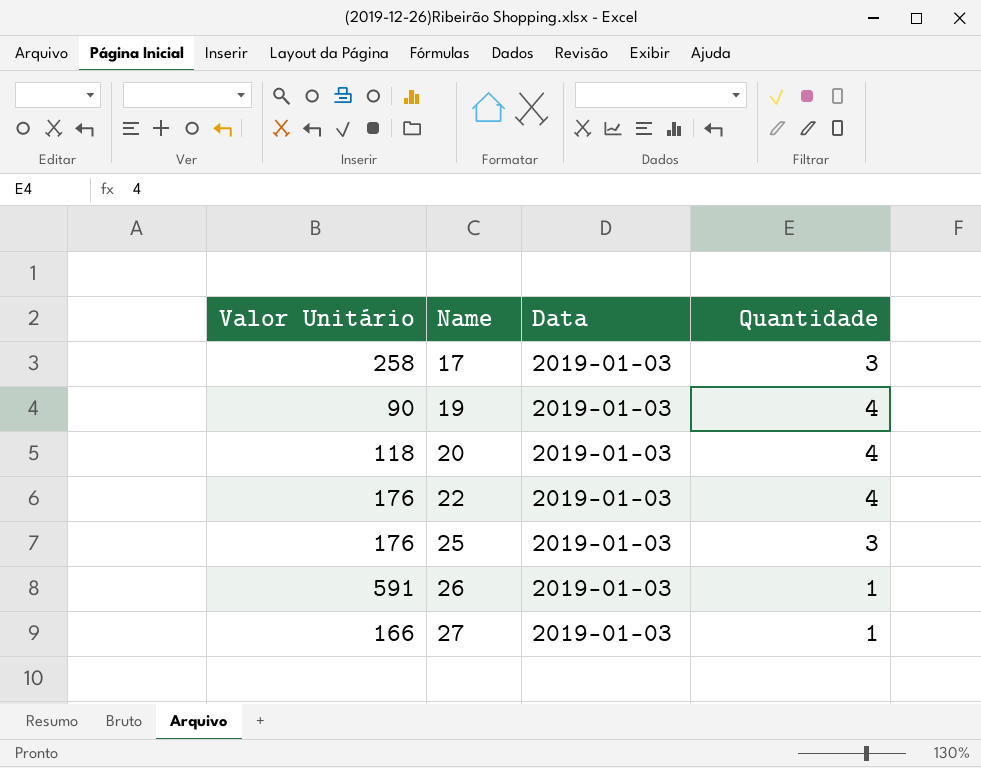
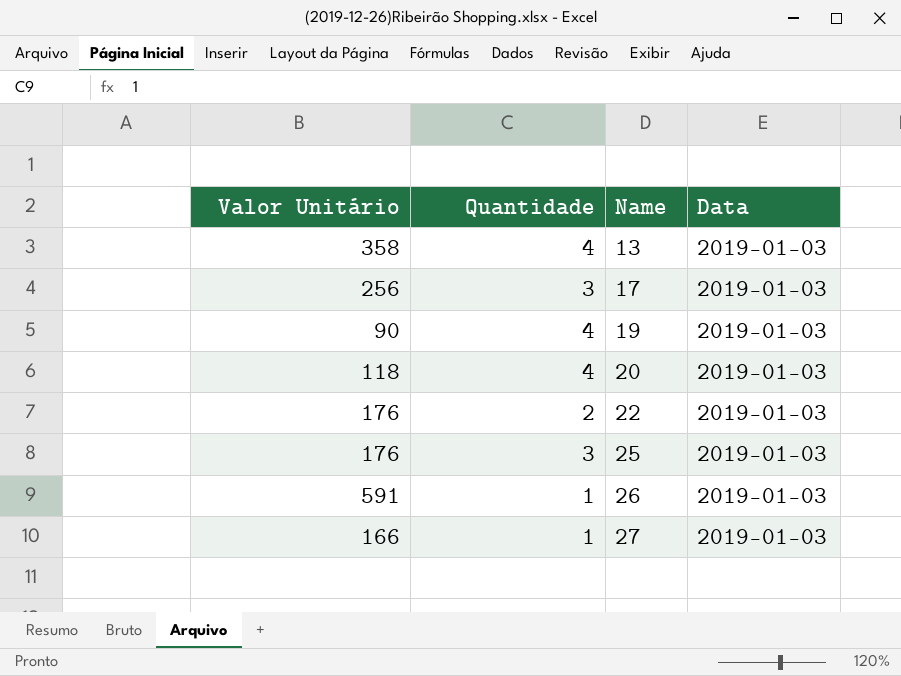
column Quantidade | position: 4 -> 2
row 13: none -> 358 | 4 | 2019-01-03
17 | Valor Unitário: 258 -> 256
22 | Quantidade: 4 -> 2

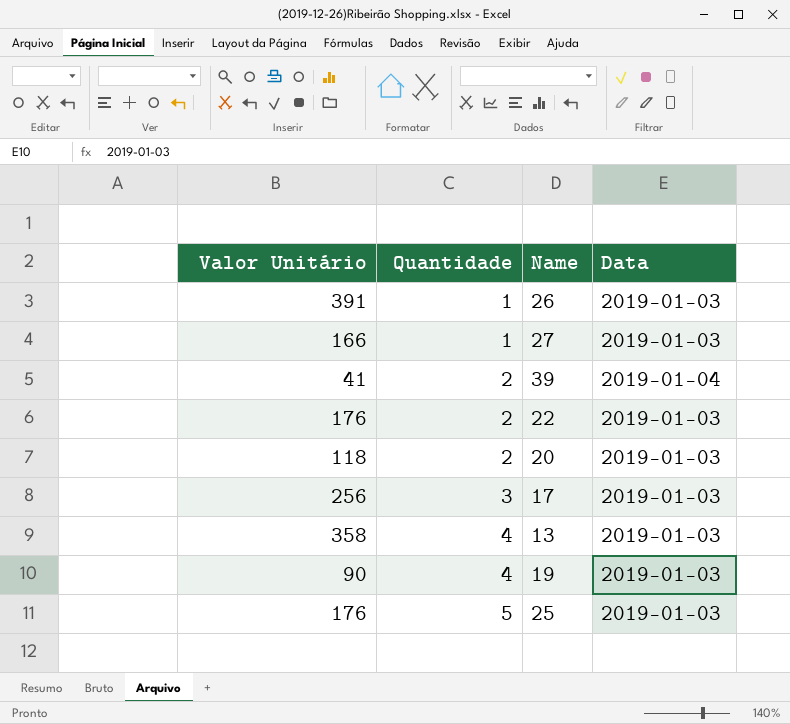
row order: Name ascending -> Quantidade ascending
26 | Valor Unitário: 591 -> 391
row 39: none -> 41 | 2 | 2019-01-04
20 | Quantidade: 4 -> 2
25 | Quantidade: 3 -> 5

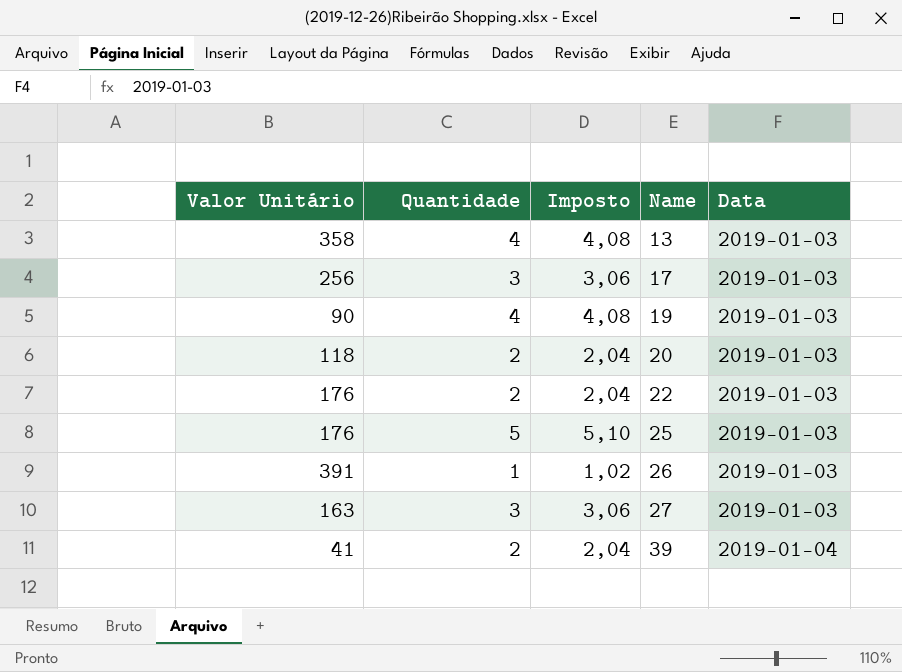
row order: Quantidade ascending -> Name ascending
column Imposto | formula: none -> [Quantidade] * 1,02
27 | Valor Unitário: 166 -> 163
27 | Quantidade: 1 -> 3

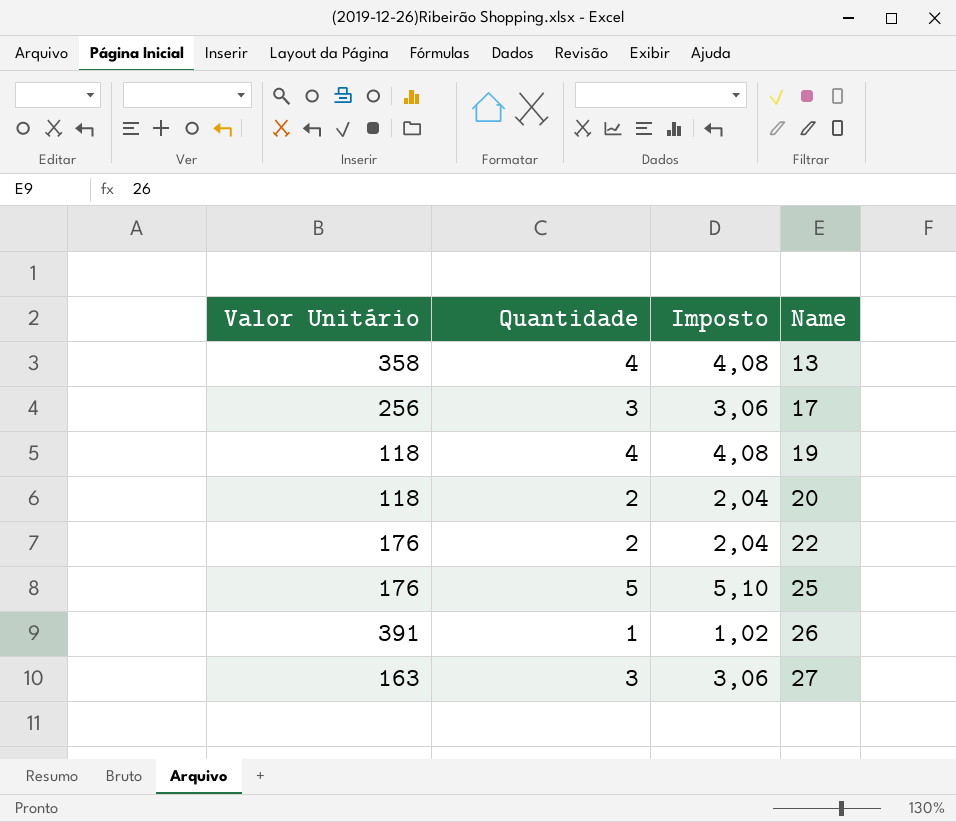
column Data | position: 5 -> none
row 39: 41 | 2 | 2,04 | 2019-01-04 -> none
19 | Valor Unitário: 90 -> 118

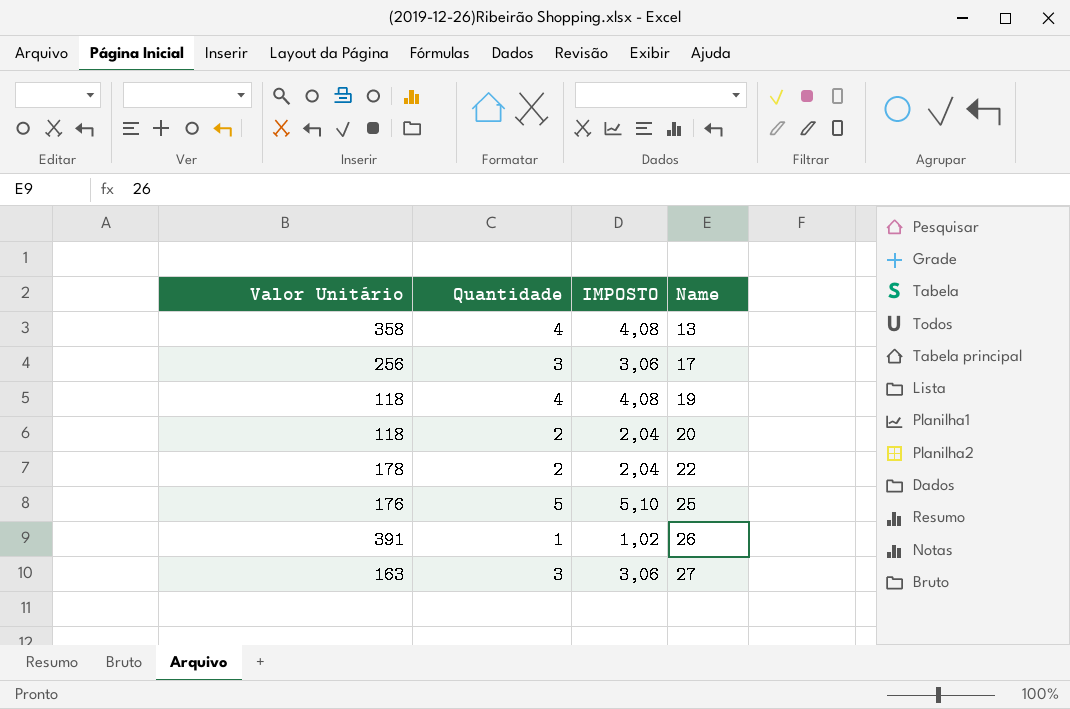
column name: Imposto -> IMPOSTO
22 | Valor Unitário: 176 -> 178

